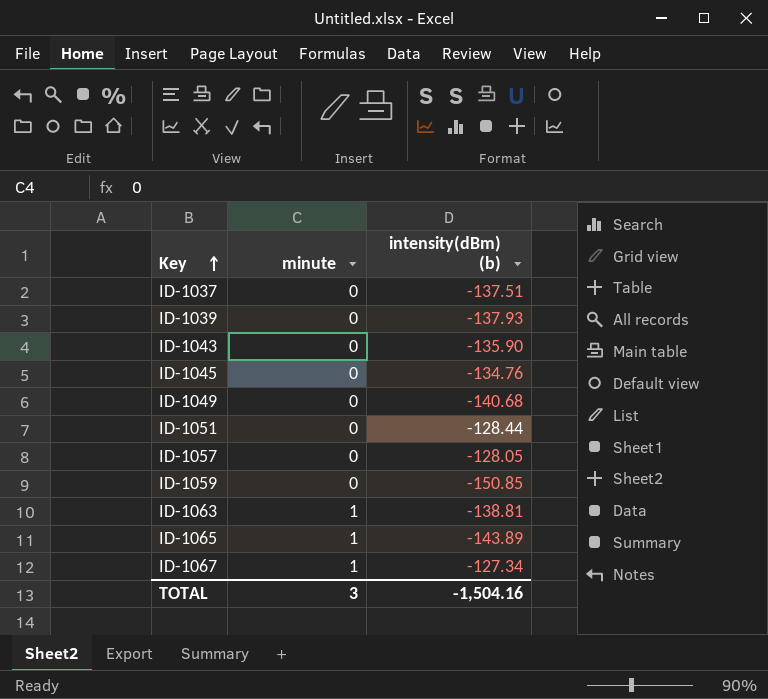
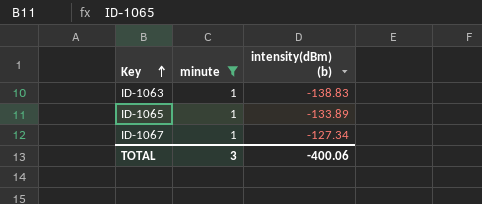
filter: none -> minute = 1
ID-1063 | intensity(dBm) (b): -138.81 -> -138.83
ID-1065 | intensity(dBm) (b): -143.89 -> -133.89
TOTAL | intensity(dBm) (b): -1,504.16 -> -400.06

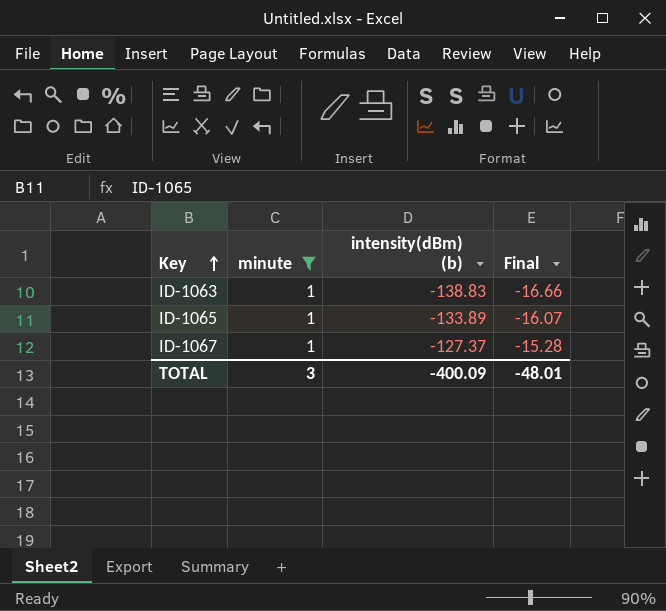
column Final | formula: none -> [intensity(dBm) (b)] * 0.12
ID-1067 | intensity(dBm) (b): -127.34 -> -127.37
TOTAL | intensity(dBm) (b): -400.06 -> -400.09

